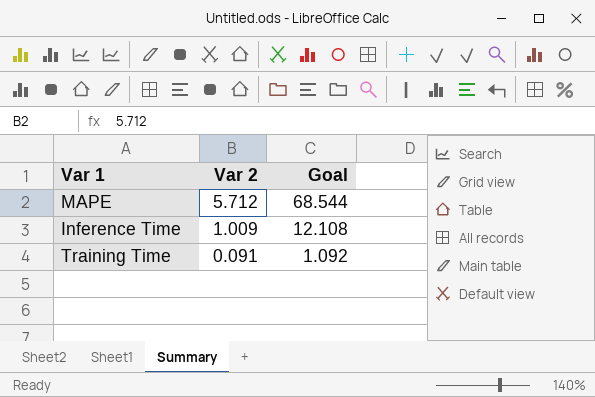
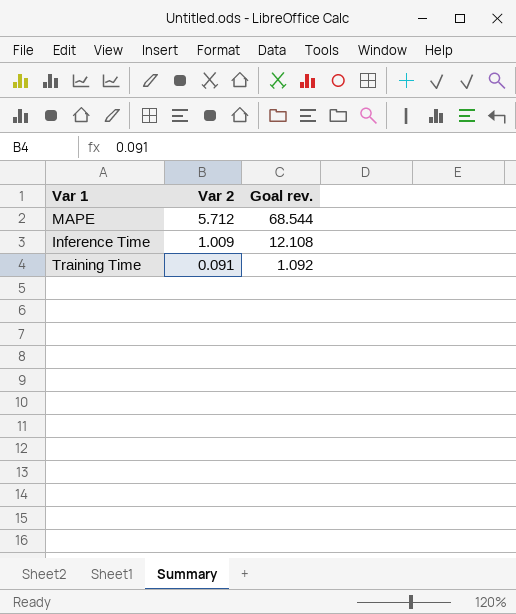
column name: Goal -> Goal rev.

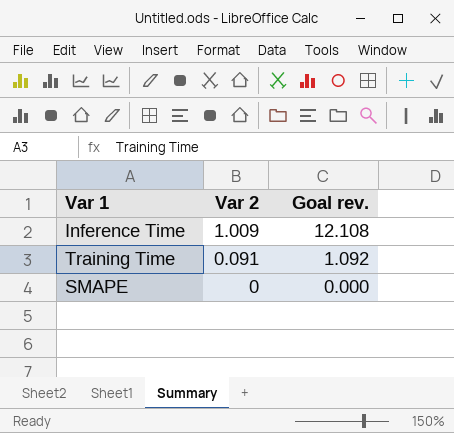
row MAPE: 5.712 | 68.544 -> none
row SMAPE: none -> 0 | 0.000

